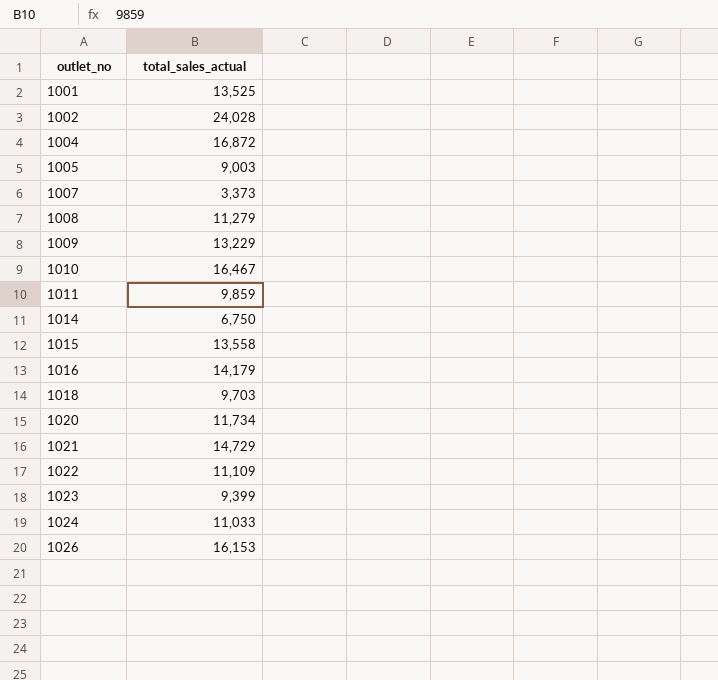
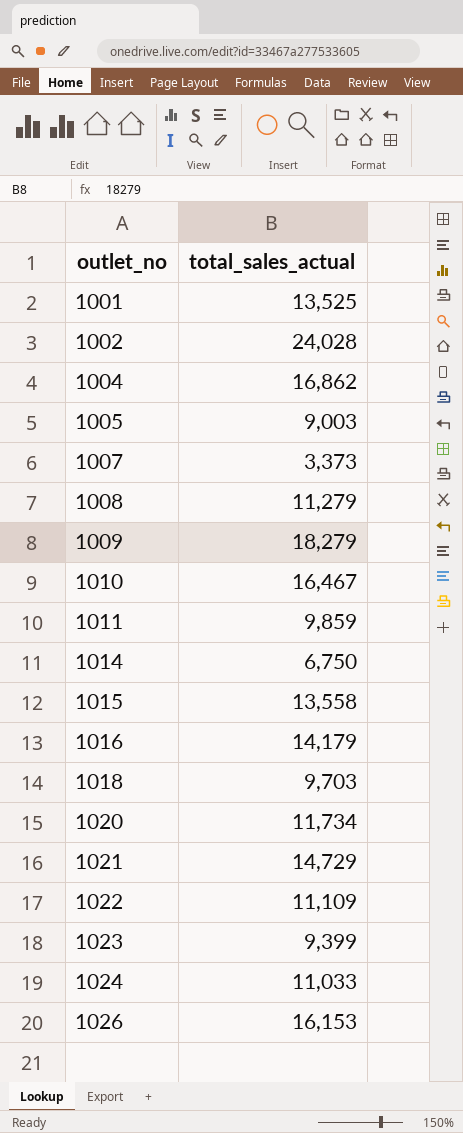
1004 | total_sales_actual: 16,872 -> 16,862
1009 | total_sales_actual: 13,229 -> 18,279

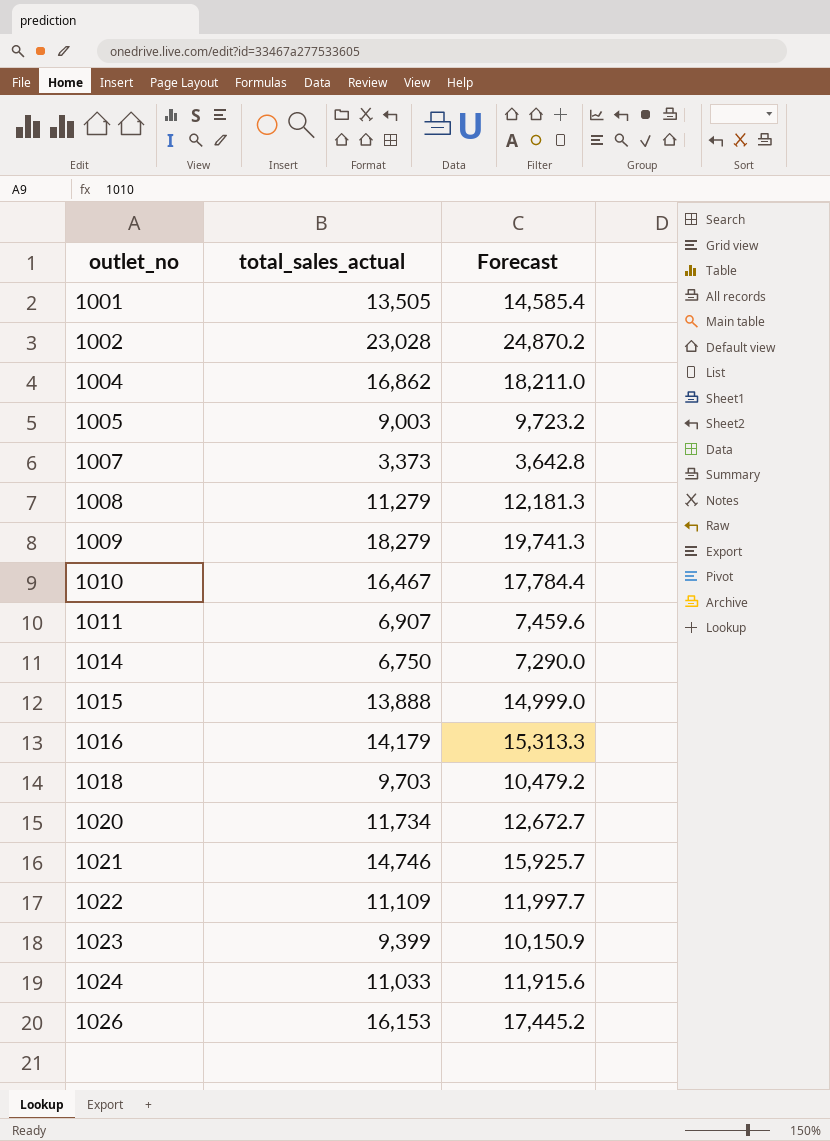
column Forecast | formula: none -> [total_sales_actual] * 1.08
1001 | total_sales_actual: 13,525 -> 13,505
1002 | total_sales_actual: 24,028 -> 23,028
1011 | total_sales_actual: 9,859 -> 6,907
1015 | total_sales_actual: 13,558 -> 13,888
1021 | total_sales_actual: 14,729 -> 14,746

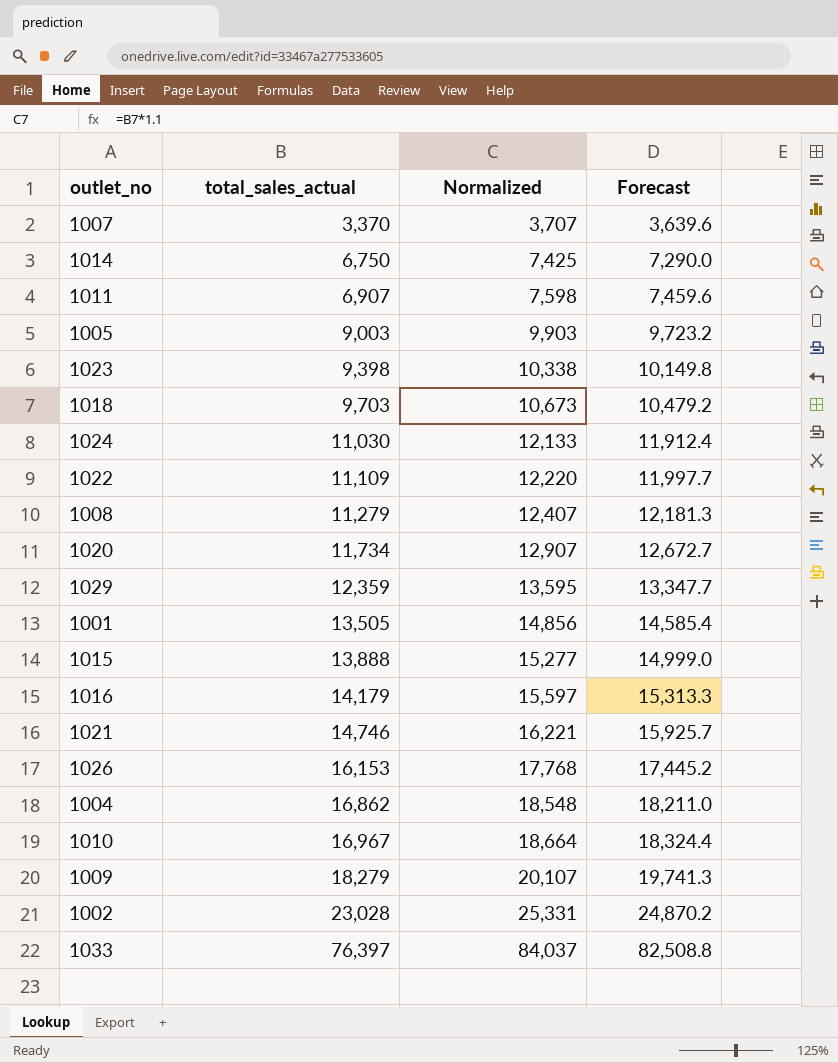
row order: outlet_no ascending -> total_sales_actual ascending
column Normalized | formula: none -> [total_sales_actual] * 1.1
1007 | total_sales_actual: 3,373 -> 3,370
1007 | Forecast: 3,642.8 -> 3,639.6
1023 | total_sales_actual: 9,399 -> 9,398
1023 | Forecast: 10,150.9 -> 10,149.8
1024 | total_sales_actual: 11,033 -> 11,030
1024 | Forecast: 11,915.6 -> 11,912.4
row 1029: none -> 12,359 | 13,595 | 13,347.7
1010 | total_sales_actual: 16,467 -> 16,967
1010 | Forecast: 17,784.4 -> 18,324.4
row 1033: none -> 76,397 | 84,037 | 82,508.8

